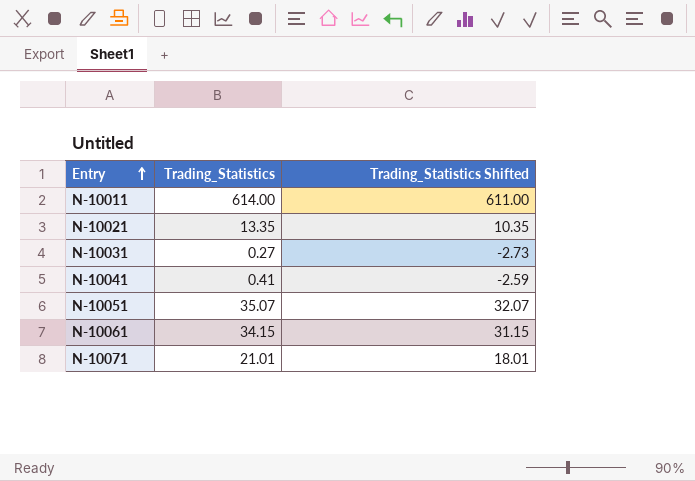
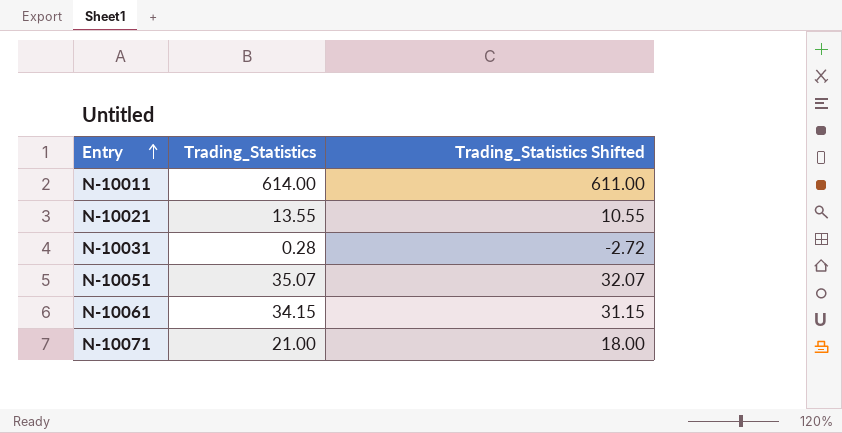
row N-10041: 0.41 | -2.59 -> none
N-10021 | Trading_Statistics: 13.35 -> 13.55
N-10021 | Trading_Statistics Shifted: 10.35 -> 10.55
N-10031 | Trading_Statistics: 0.27 -> 0.28
N-10031 | Trading_Statistics Shifted: -2.73 -> -2.72
N-10071 | Trading_Statistics: 21.01 -> 21.00
N-10071 | Trading_Statistics Shifted: 18.01 -> 18.00

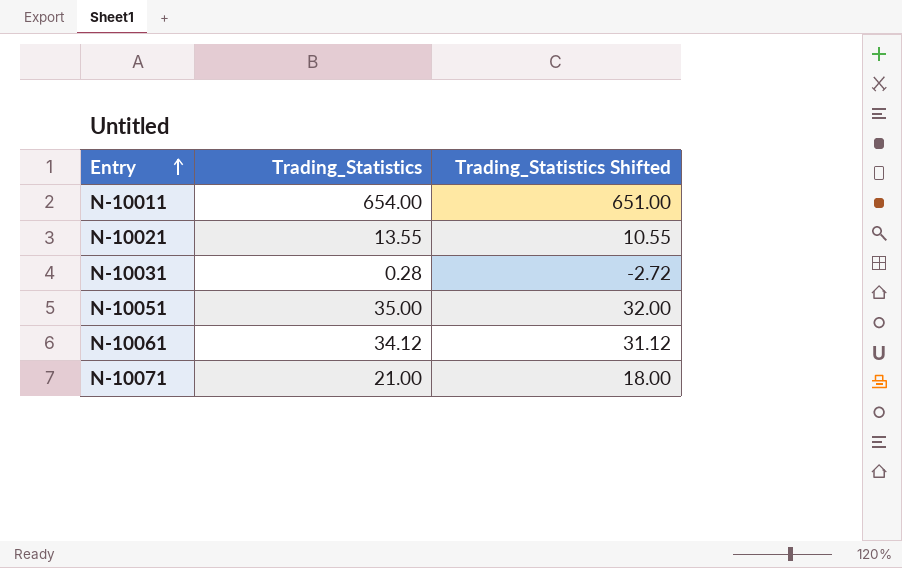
N-10011 | Trading_Statistics: 614.00 -> 654.00
N-10011 | Trading_Statistics Shifted: 611.00 -> 651.00
N-10051 | Trading_Statistics: 35.07 -> 35.00
N-10051 | Trading_Statistics Shifted: 32.07 -> 32.00
N-10061 | Trading_Statistics: 34.15 -> 34.12
N-10061 | Trading_Statistics Shifted: 31.15 -> 31.12

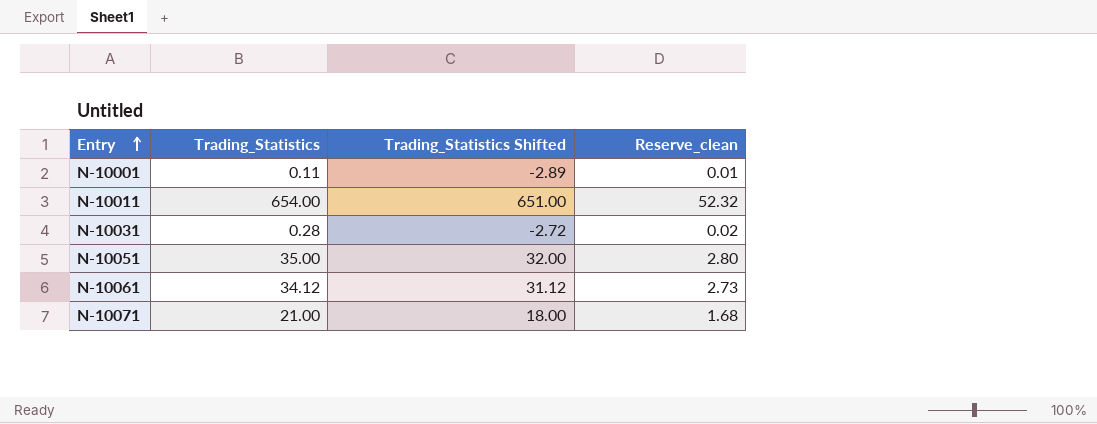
column Reserve_clean | formula: none -> [Trading_Statistics] * 0.08
row N-10021: 13.55 | 10.55 -> none
row N-10001: none -> 0.11 | -2.89 | 0.01

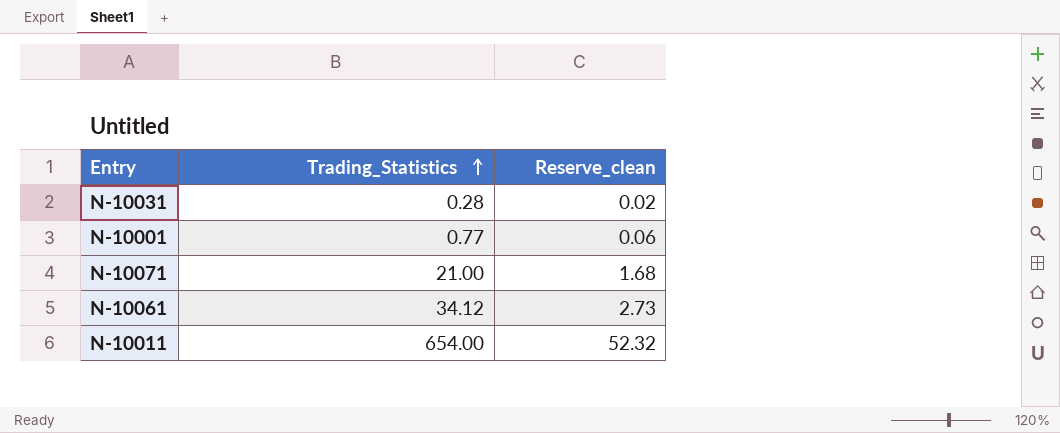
row order: Entry ascending -> Trading_Statistics ascending
column Trading_Statistics Shifted | formula: [Trading_Statistics] - 3 -> none
row N-10051: 35.00 | 32.00 | 2.80 -> none
N-10001 | Trading_Statistics: 0.11 -> 0.77
N-10001 | Reserve_clean: 0.01 -> 0.06

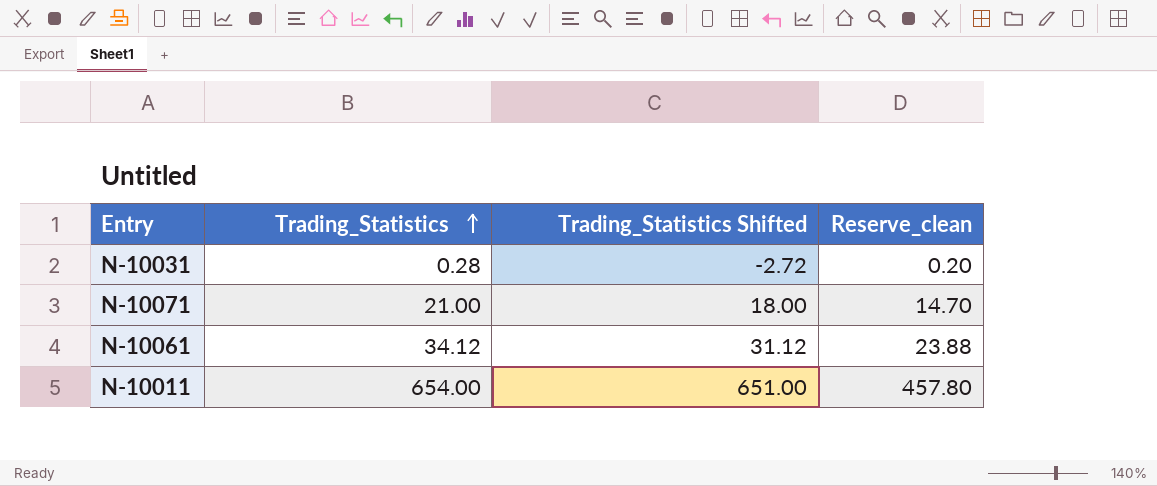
column Trading_Statistics Shifted | formula: none -> [Trading_Statistics] - 3
column Reserve_clean | formula: [Trading_Statistics] * 0.08 -> [Trading_Statistics] * 0.7
row N-10001: 0.77 | 0.06 -> none

